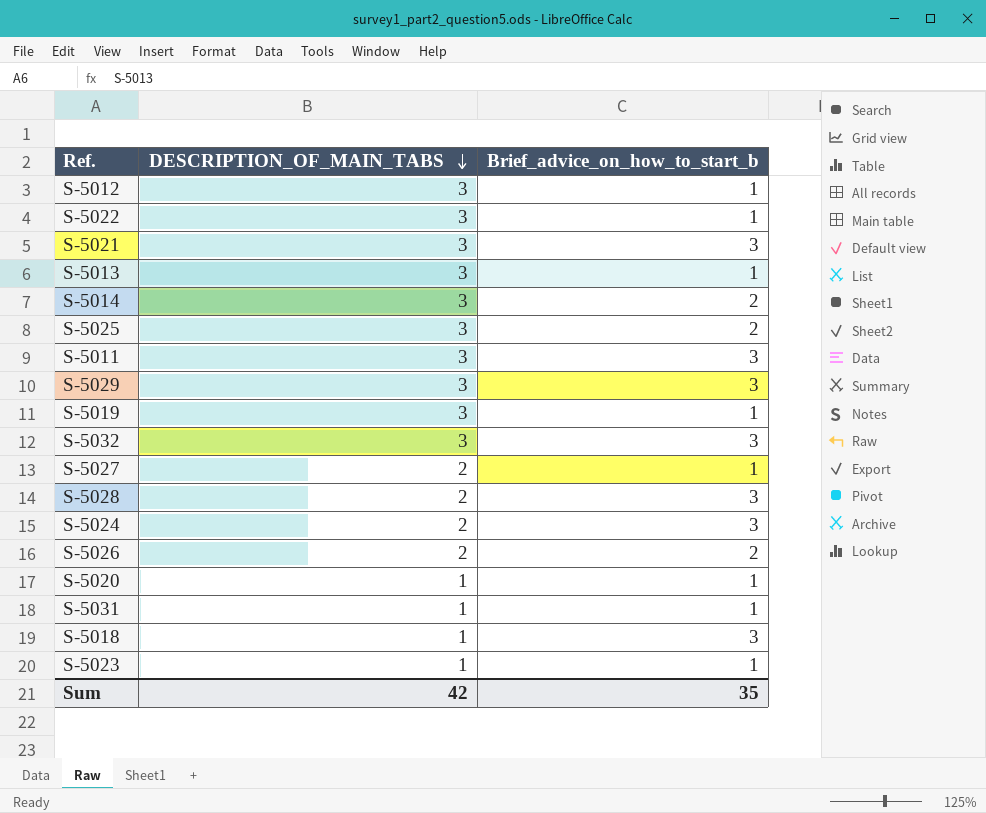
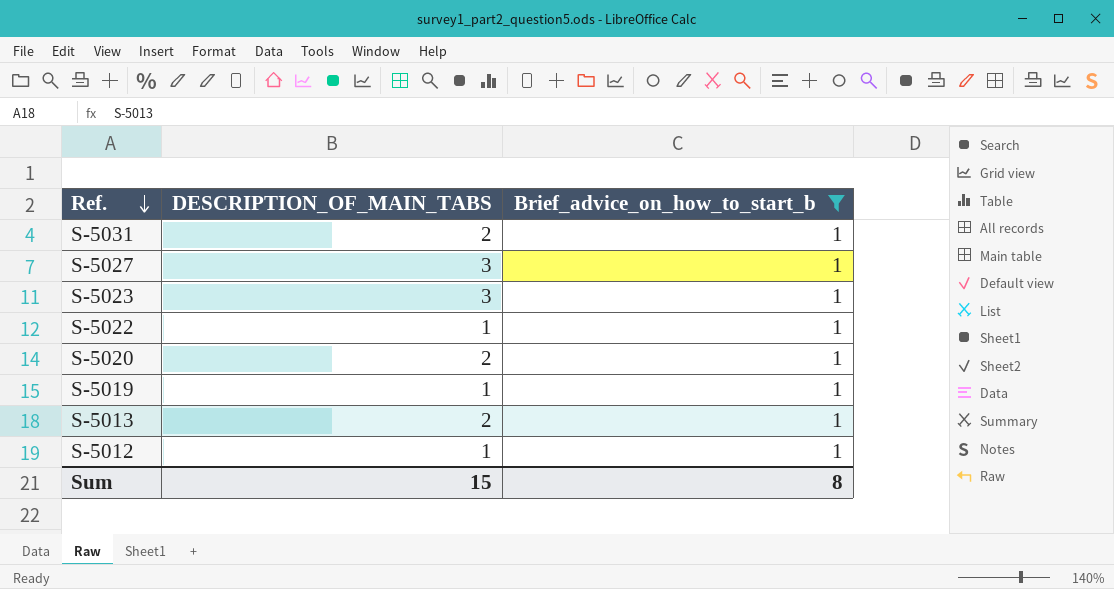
filter: none -> Brief_advice_on_how_to_start_b = 1
row order: DESCRIPTION_OF_MAIN_TABS descending -> Ref. descending
S-5031 | DESCRIPTION_OF_MAIN_TABS: 1 -> 2
S-5027 | DESCRIPTION_OF_MAIN_TABS: 2 -> 3
S-5023 | DESCRIPTION_OF_MAIN_TABS: 1 -> 3
S-5022 | DESCRIPTION_OF_MAIN_TABS: 3 -> 1
S-5020 | DESCRIPTION_OF_MAIN_TABS: 1 -> 2
S-5019 | DESCRIPTION_OF_MAIN_TABS: 3 -> 1
S-5013 | DESCRIPTION_OF_MAIN_TABS: 3 -> 2
S-5012 | DESCRIPTION_OF_MAIN_TABS: 3 -> 1
Sum | DESCRIPTION_OF_MAIN_TABS: 42 -> 15
Sum | Brief_advice_on_how_to_start_b: 35 -> 8

